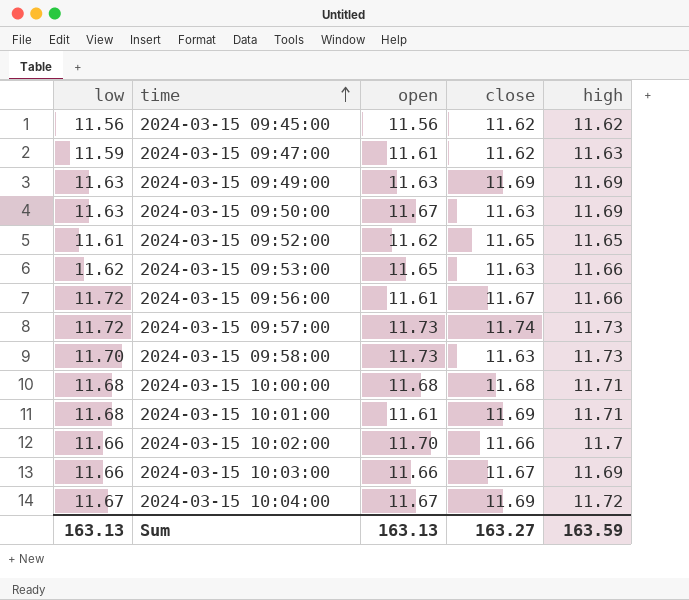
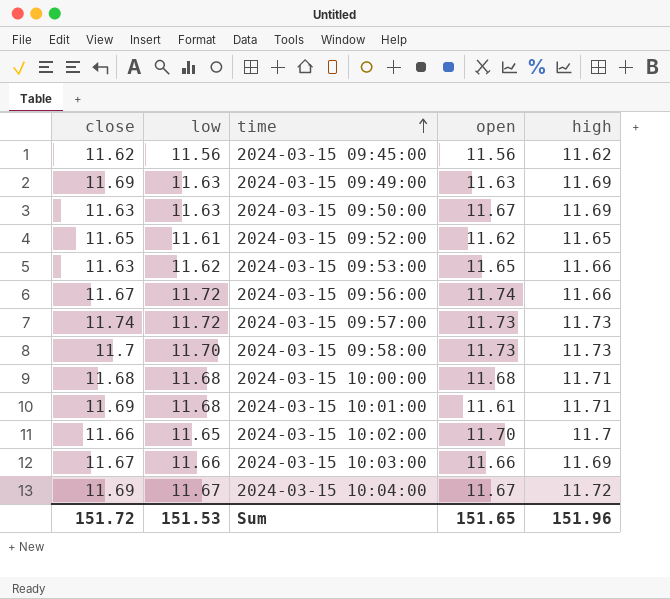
column close | position: 4 -> 1
row 2024-03-15 09:47:00: 11.59 | 11.61 | 11.62 | 11.63 -> none
2024-03-15 09:56:00 | open: 11.61 -> 11.74
2024-03-15 09:58:00 | close: 11.63 -> 11.7
2024-03-15 10:02:00 | low: 11.66 -> 11.65
Sum | close: 163.27 -> 151.72
Sum | low: 163.13 -> 151.53
Sum | open: 163.13 -> 151.65
Sum | high: 163.59 -> 151.96

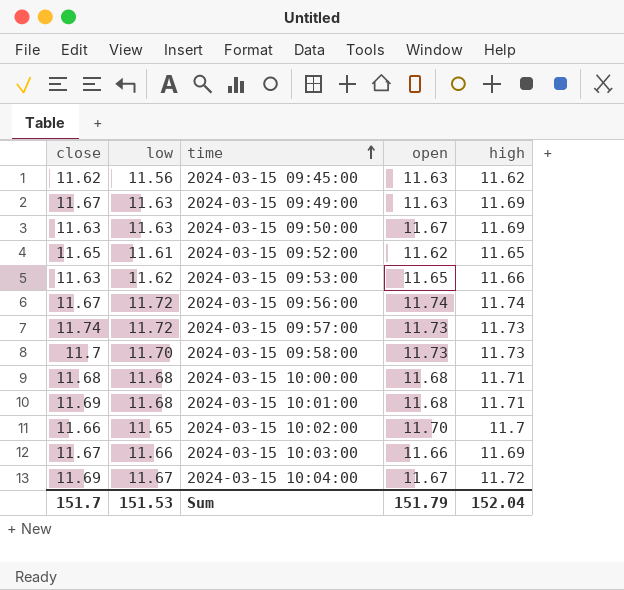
2024-03-15 09:45:00 | open: 11.56 -> 11.63
2024-03-15 09:49:00 | close: 11.69 -> 11.67
2024-03-15 09:56:00 | high: 11.66 -> 11.74
2024-03-15 10:01:00 | open: 11.61 -> 11.68
Sum | close: 151.72 -> 151.7
Sum | open: 151.65 -> 151.79
Sum | high: 151.96 -> 152.04

